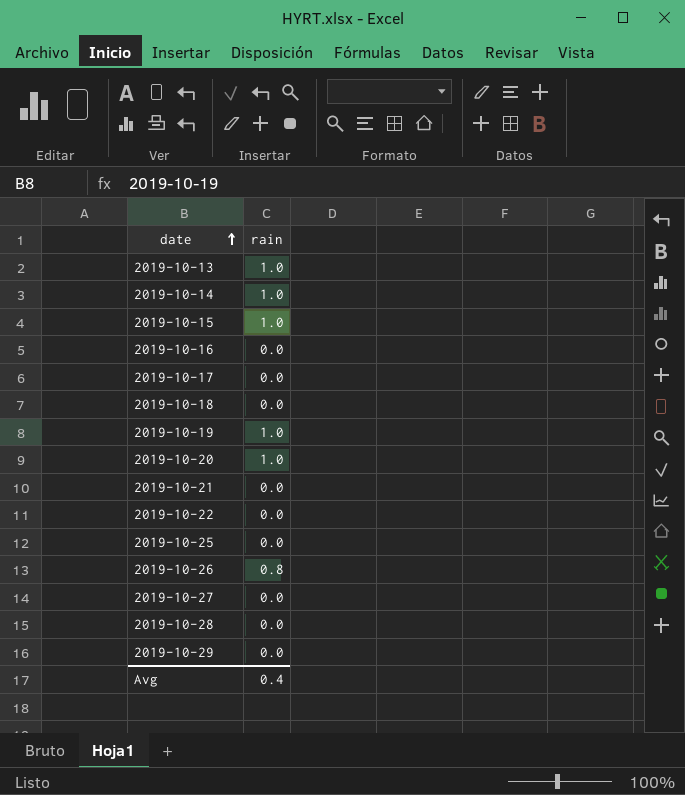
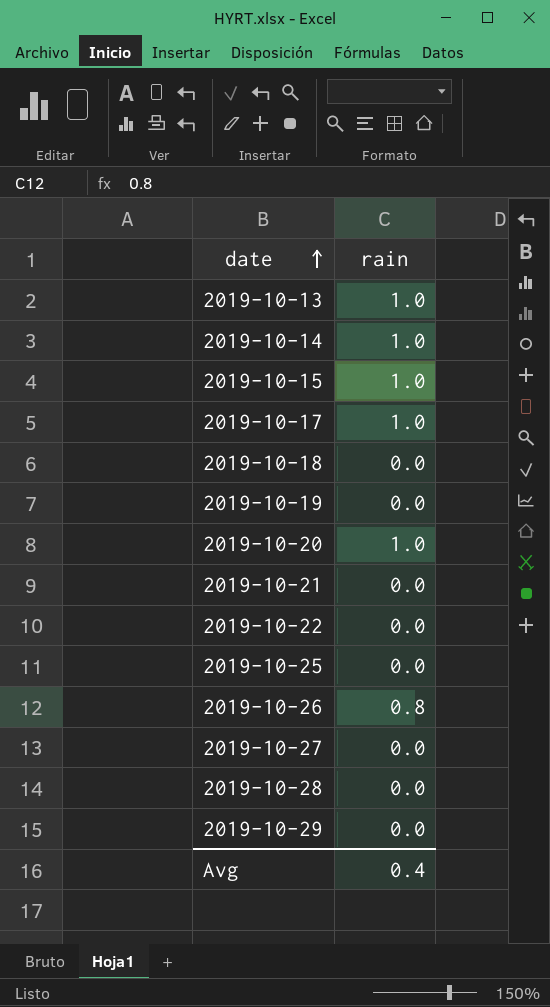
row 2019-10-16: 0.0 -> none
2019-10-17 | rain: 0.0 -> 1.0
2019-10-19 | rain: 1.0 -> 0.0

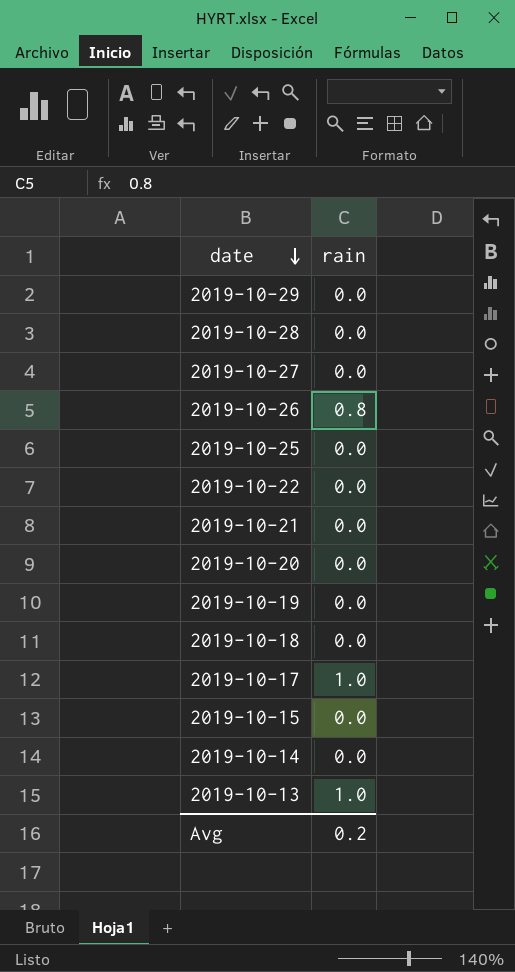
row order: date ascending -> date descending
2019-10-20 | rain: 1.0 -> 0.0
2019-10-15 | rain: 1.0 -> 0.0
2019-10-14 | rain: 1.0 -> 0.0
Avg | rain: 0.4 -> 0.2

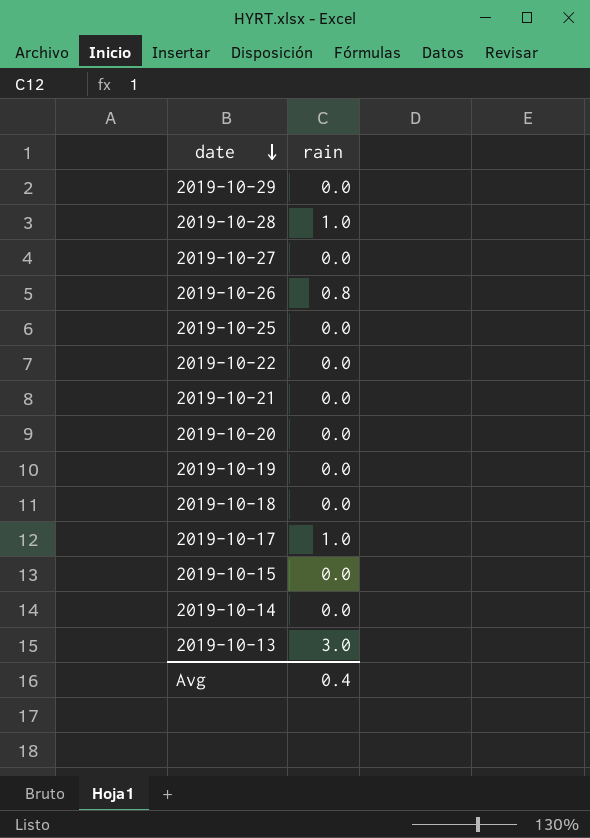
2019-10-28 | rain: 0.0 -> 1.0
2019-10-13 | rain: 1.0 -> 3.0
Avg | rain: 0.2 -> 0.4

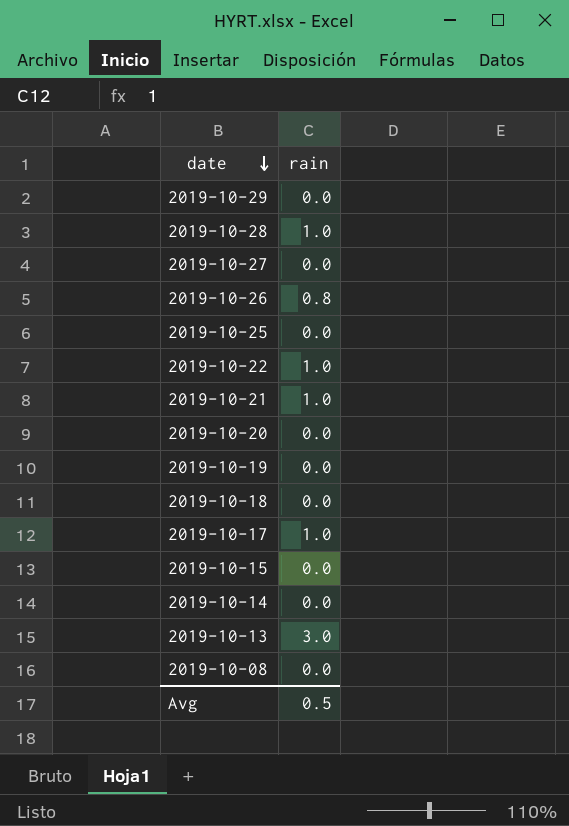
2019-10-22 | rain: 0.0 -> 1.0
2019-10-21 | rain: 0.0 -> 1.0
row 2019-10-08: none -> 0.0
Avg | rain: 0.4 -> 0.5

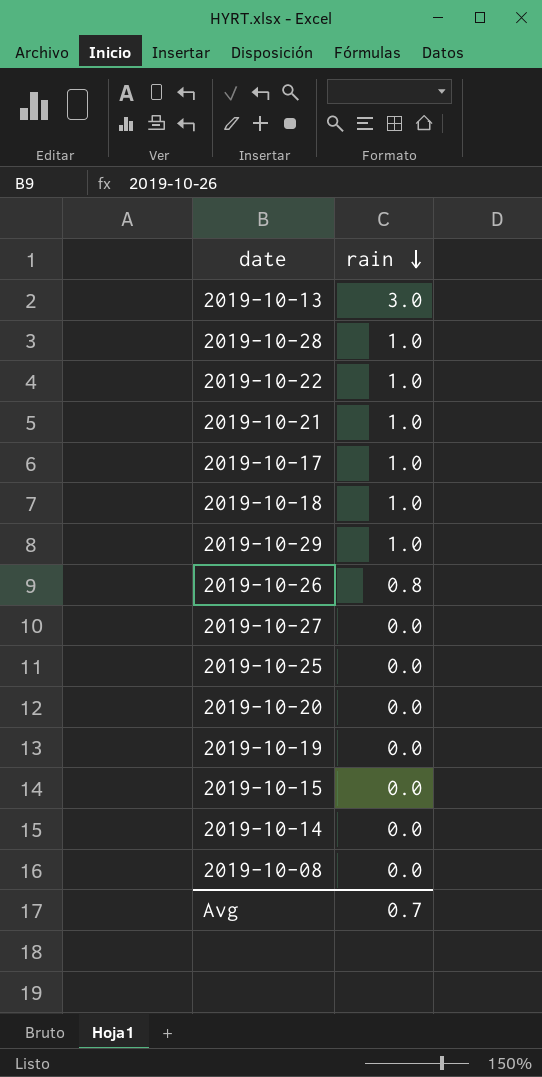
row order: date descending -> rain descending
2019-10-18 | rain: 0.0 -> 1.0
2019-10-29 | rain: 0.0 -> 1.0
Avg | rain: 0.5 -> 0.7

